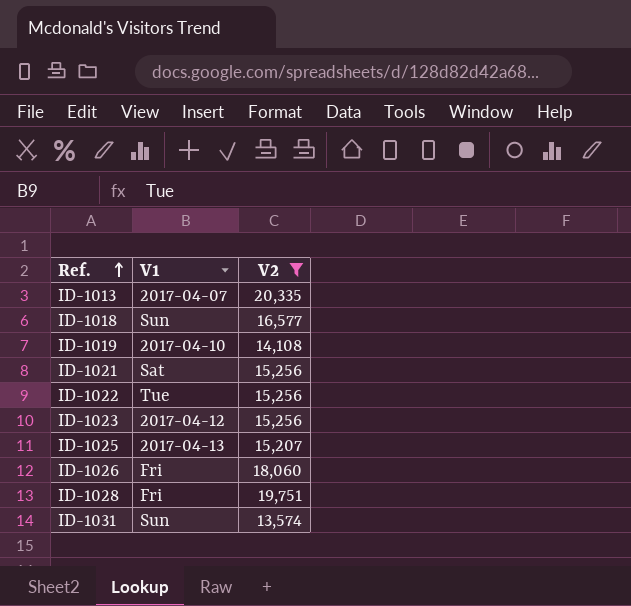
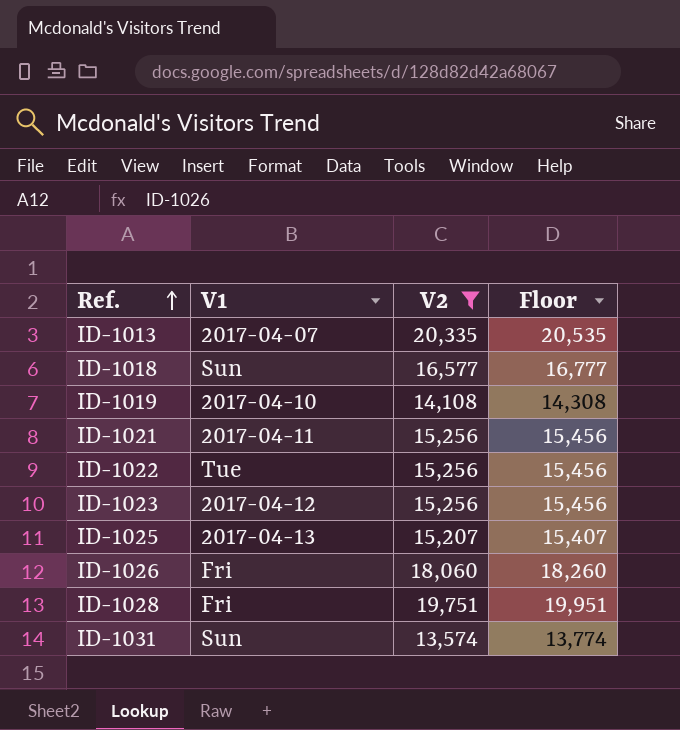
column Floor | formula: none -> [V2] + 200
ID-1021 | V1: Sat -> 2017-04-11

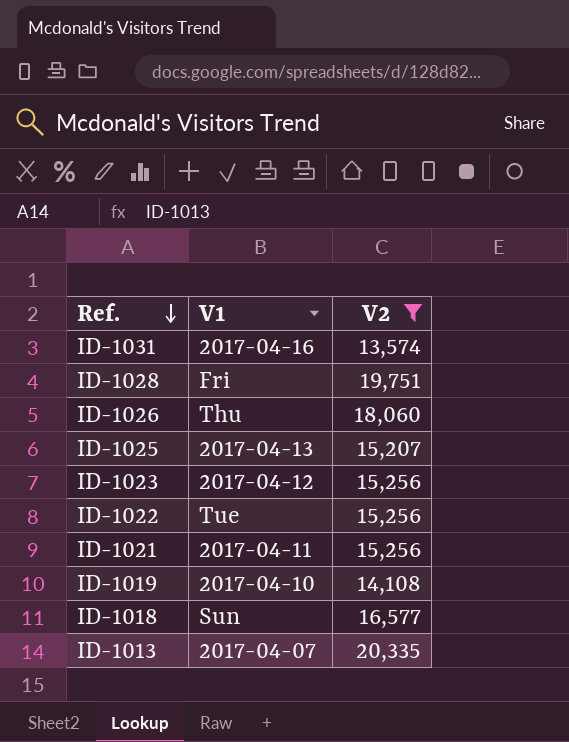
row order: Ref. ascending -> Ref. descending
column Floor | formula: [V2] + 200 -> none
ID-1031 | V1: Sun -> 2017-04-16
ID-1026 | V1: Fri -> Thu

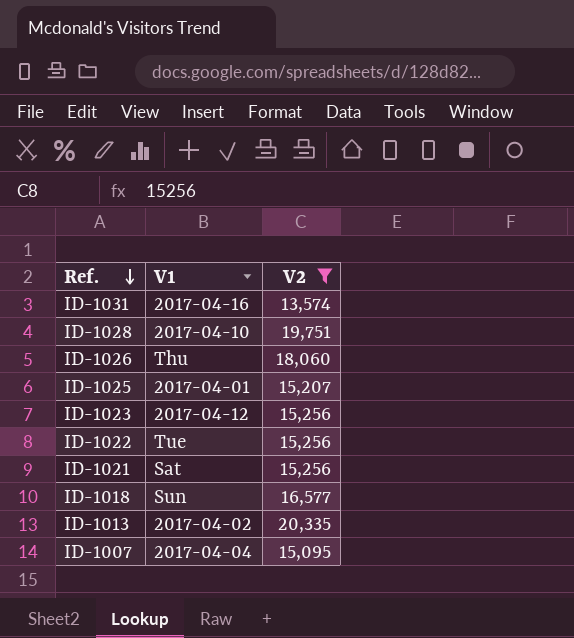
row ID-1019: 2017-04-10 | 14,108 -> none
ID-1028 | V1: Fri -> 2017-04-10
ID-1025 | V1: 2017-04-13 -> 2017-04-01
ID-1021 | V1: 2017-04-11 -> Sat
ID-1013 | V1: 2017-04-07 -> 2017-04-02
row ID-1007: none -> 2017-04-04 | 15,095

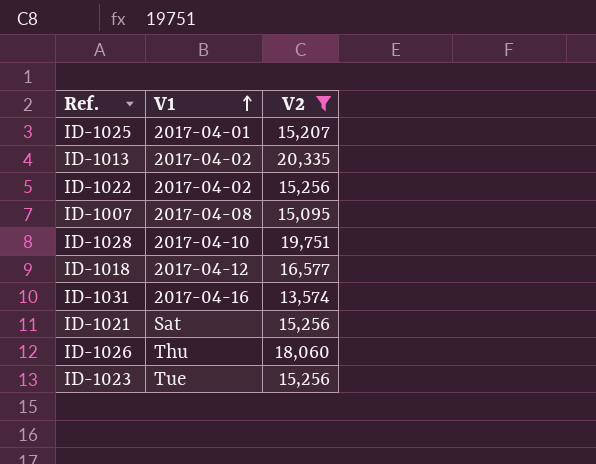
row order: Ref. descending -> V1 ascending
ID-1022 | V1: Tue -> 2017-04-02
ID-1007 | V1: 2017-04-04 -> 2017-04-08
ID-1018 | V1: Sun -> 2017-04-12
ID-1023 | V1: 2017-04-12 -> Tue

